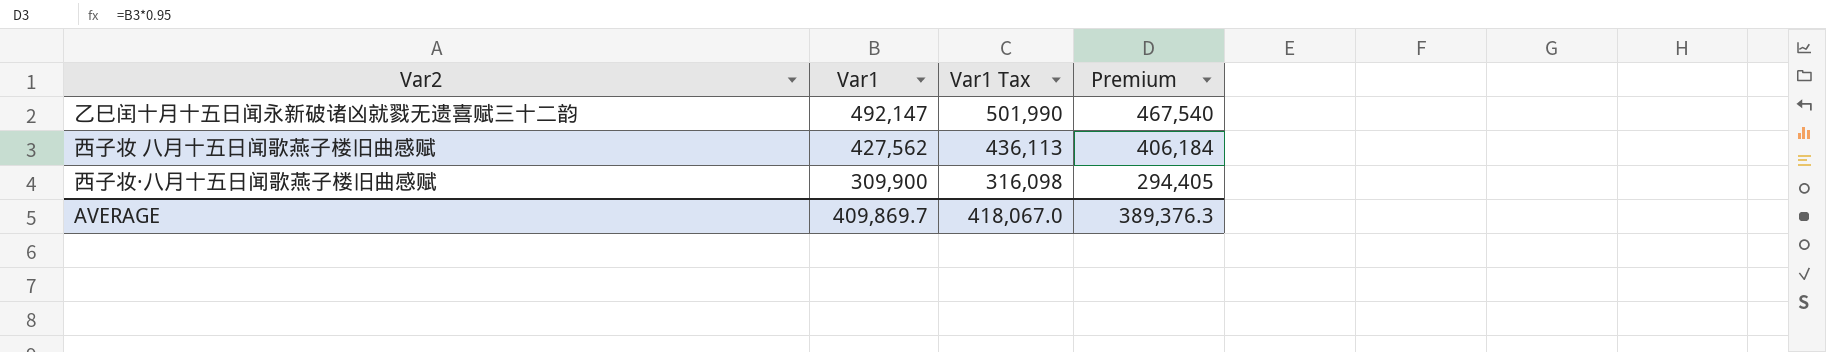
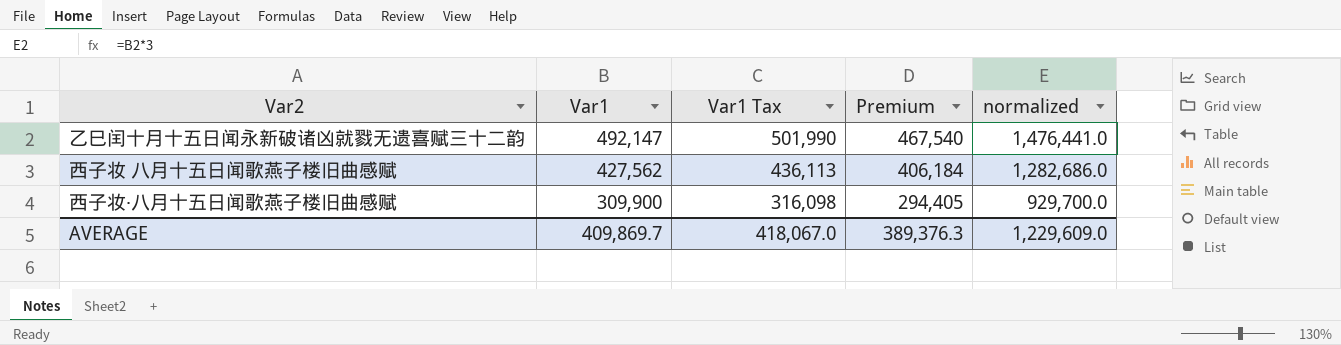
column normalized | formula: none -> [Var1] * 3

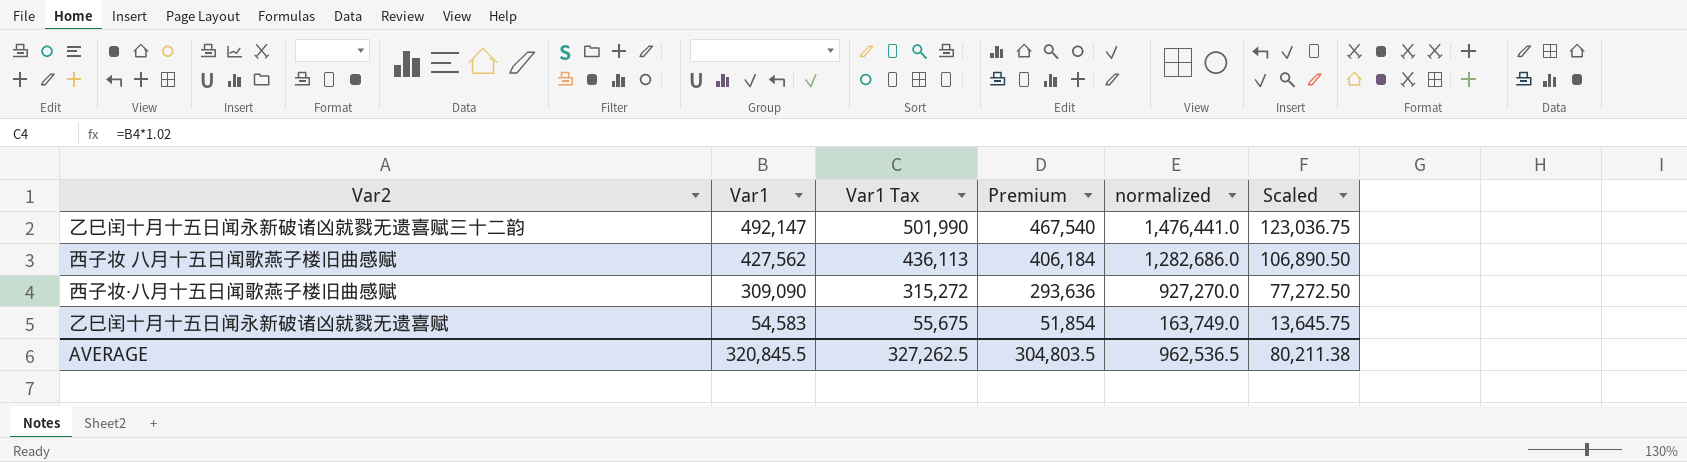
column Scaled | formula: none -> [Var1] * 0.25
西子妆·八月十五日闻歌燕子楼旧曲感赋 | Var1: 309,900 -> 309,090
西子妆·八月十五日闻歌燕子楼旧曲感赋 | Var1 Tax: 316,098 -> 315,272
西子妆·八月十五日闻歌燕子楼旧曲感赋 | Premium: 294,405 -> 293,636
西子妆·八月十五日闻歌燕子楼旧曲感赋 | normalized: 929,700.0 -> 927,270.0
row 乙巳闰十月十五日闻永新破诸凶就戮无遗喜赋: none -> 54,583 | 55,675 | 51,854 | 163,749.0 | 13,645.75
AVERAGE | Var1: 409,869.7 -> 320,845.5
AVERAGE | Var1 Tax: 418,067.0 -> 327,262.5
AVERAGE | Premium: 389,376.3 -> 304,803.5
AVERAGE | normalized: 1,229,609.0 -> 962,536.5

